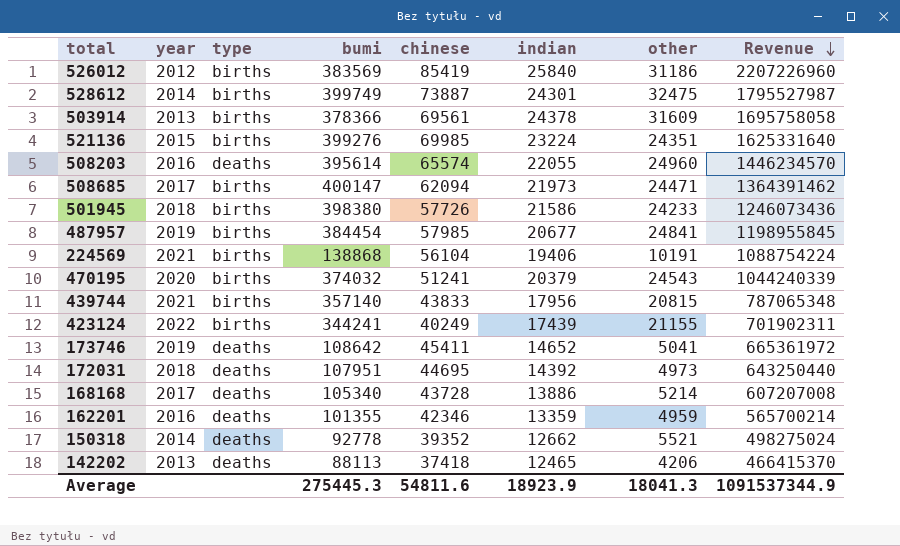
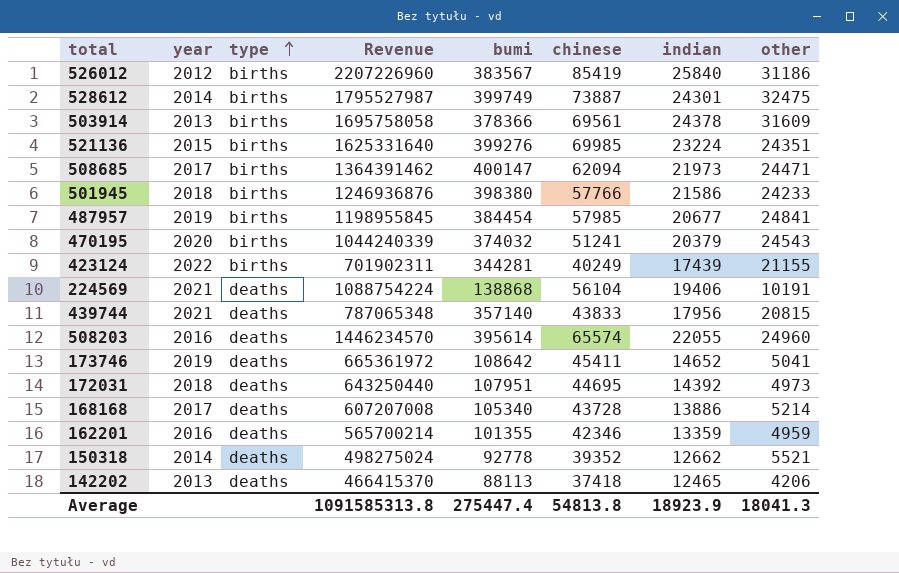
row order: Revenue descending -> type ascending
column Revenue | position: 8 -> 4
526012 | bumi: 383569 -> 383567
501945 | Revenue: 1246073436 -> 1246936876
501945 | chinese: 57726 -> 57766
423124 | bumi: 344241 -> 344281
224569 | type: births -> deaths
439744 | type: births -> deaths
Average | Revenue: 1091537344.9 -> 1091585313.8
Average | bumi: 275445.3 -> 275447.4
Average | chinese: 54811.6 -> 54813.8

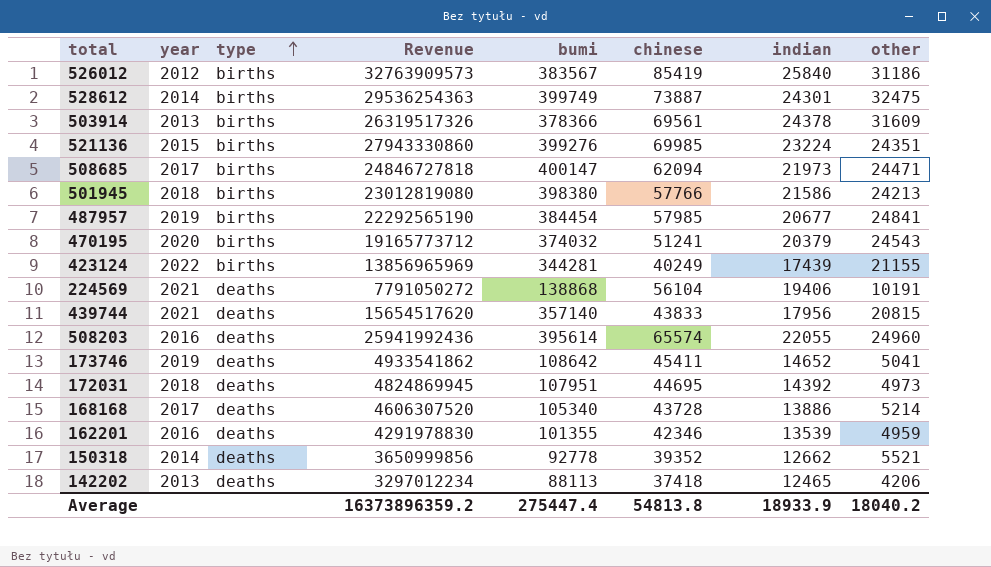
column Revenue | formula: [chinese] * [indian] -> [bumi] * [chinese]
501945 | other: 24233 -> 24213
162201 | indian: 13359 -> 13539
Average | Revenue: 1091585313.8 -> 16373896359.2
Average | indian: 18923.9 -> 18933.9
Average | other: 18041.3 -> 18040.2

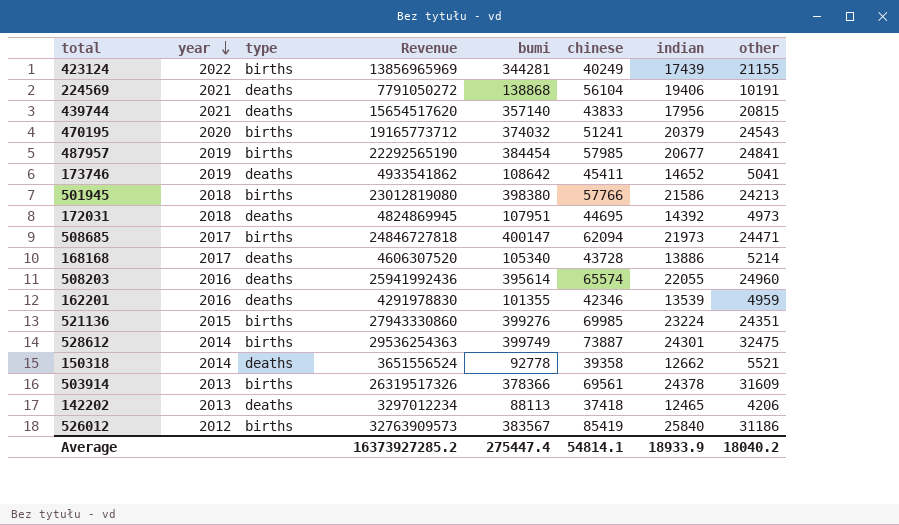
row order: type ascending -> year descending
150318 | Revenue: 3650999856 -> 3651556524
150318 | chinese: 39352 -> 39358
Average | Revenue: 16373896359.2 -> 16373927285.2
Average | chinese: 54813.8 -> 54814.1

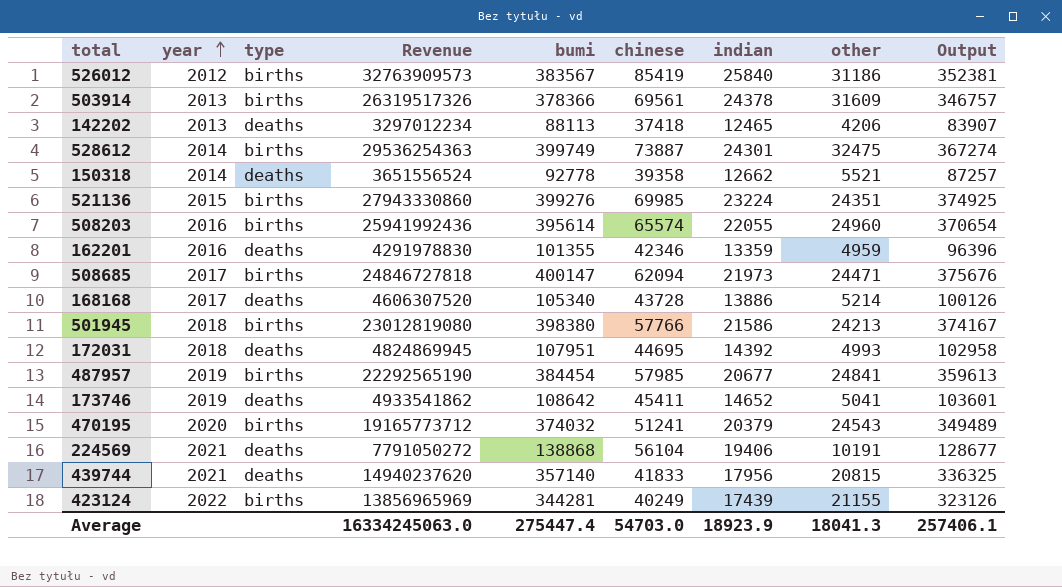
row order: year descending -> year ascending
column Output | formula: none -> [bumi] - [other]
508203 | type: deaths -> births
162201 | indian: 13539 -> 13359
172031 | other: 4973 -> 4993
439744 | Revenue: 15654517620 -> 14940237620
439744 | chinese: 43833 -> 41833
Average | Revenue: 16373927285.2 -> 16334245063.0
Average | chinese: 54814.1 -> 54703.0
Average | indian: 18933.9 -> 18923.9
Average | other: 18040.2 -> 18041.3

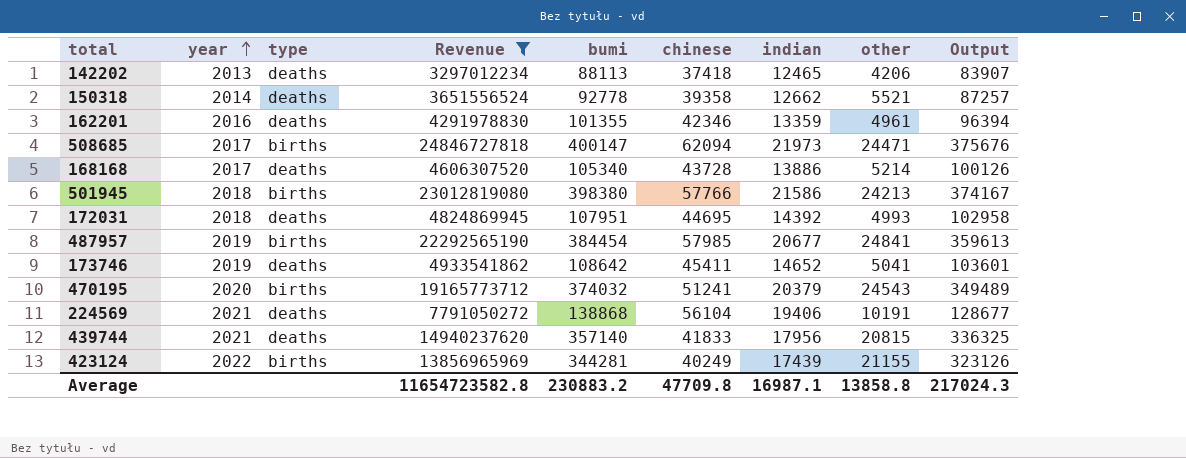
filter: none -> Revenue <= 24846727818
162201 | other: 4959 -> 4961
162201 | Output: 96396 -> 96394
Average | Revenue: 16334245063.0 -> 11654723582.8
Average | bumi: 275447.4 -> 230883.2
Average | chinese: 54703.0 -> 47709.8
Average | indian: 18923.9 -> 16987.1
Average | other: 18041.3 -> 13858.8
Average | Output: 257406.1 -> 217024.3

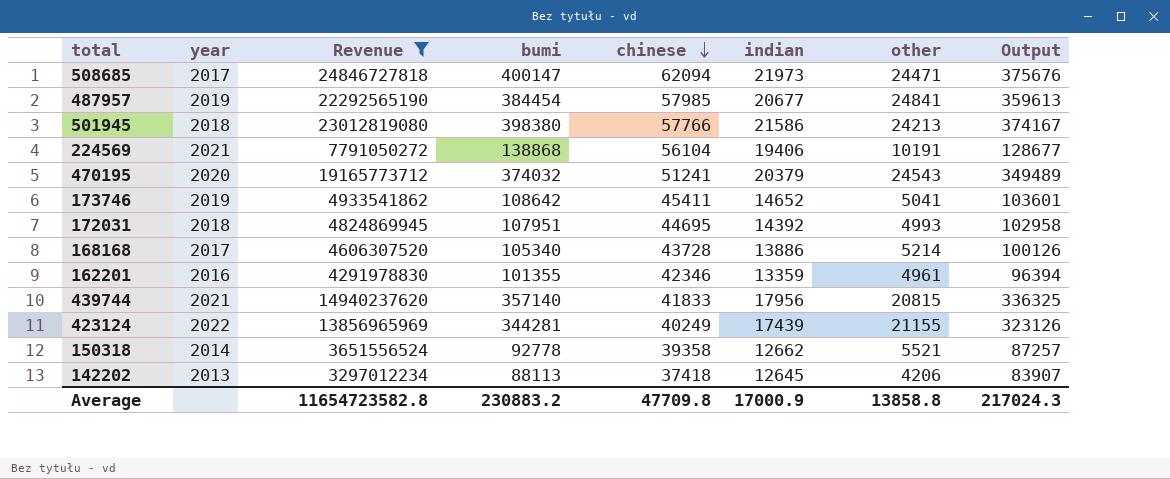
row order: year ascending -> chinese descending
column type | position: 3 -> none
142202 | indian: 12465 -> 12645
Average | indian: 16987.1 -> 17000.9

